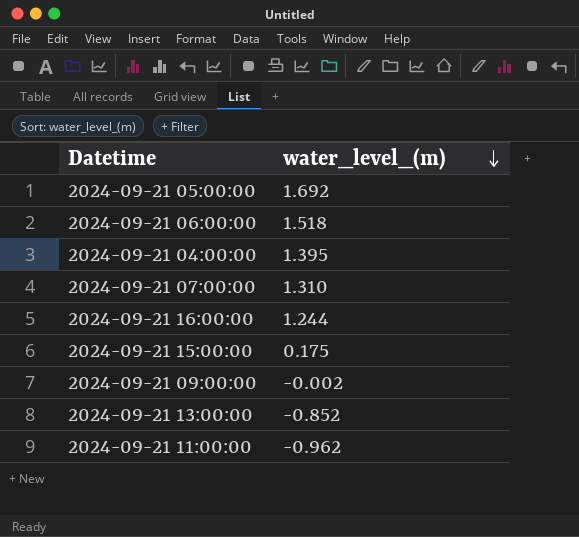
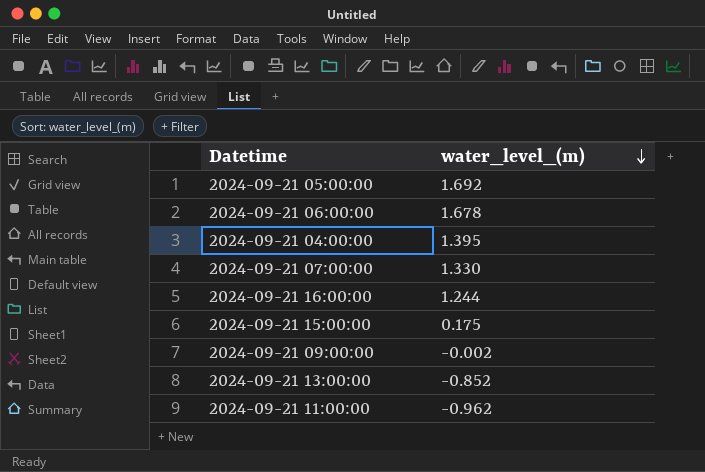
2024-09-21 06:00:00 | water_level_(m): 1.518 -> 1.678
2024-09-21 07:00:00 | water_level_(m): 1.310 -> 1.330

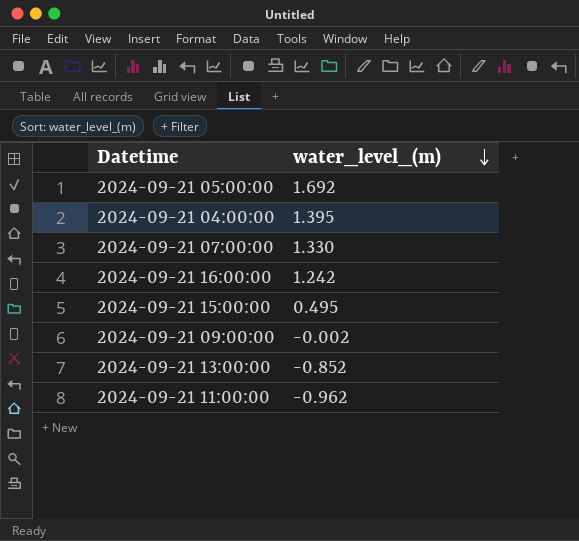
row 2024-09-21 06:00:00: 1.678 -> none
2024-09-21 16:00:00 | water_level_(m): 1.244 -> 1.242
2024-09-21 15:00:00 | water_level_(m): 0.175 -> 0.495

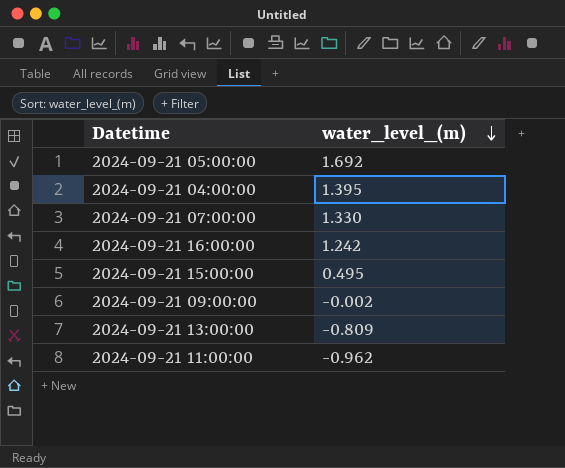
2024-09-21 13:00:00 | water_level_(m): -0.852 -> -0.809

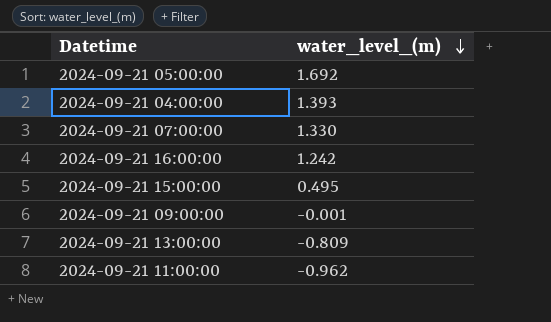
2024-09-21 04:00:00 | water_level_(m): 1.395 -> 1.393
2024-09-21 09:00:00 | water_level_(m): -0.002 -> -0.001

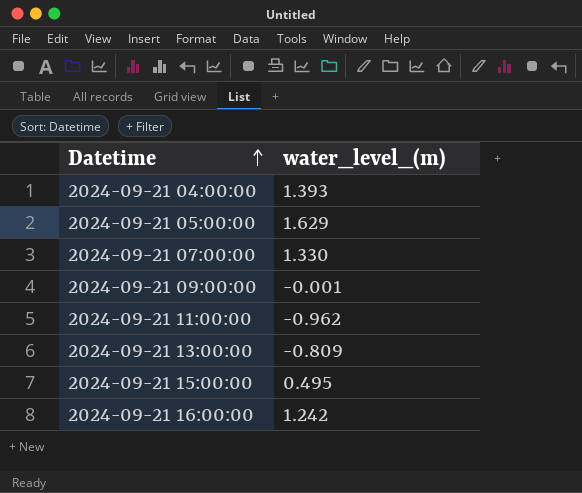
row order: water_level_(m) descending -> Datetime ascending
2024-09-21 05:00:00 | water_level_(m): 1.692 -> 1.629

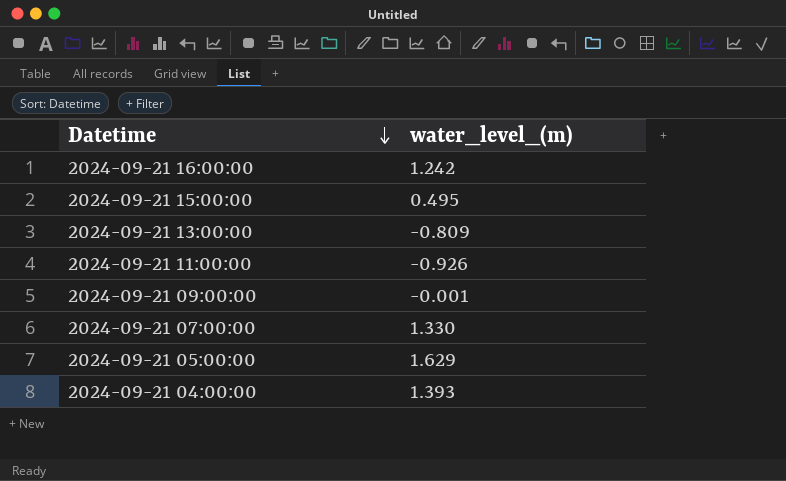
row order: Datetime ascending -> Datetime descending
2024-09-21 11:00:00 | water_level_(m): -0.962 -> -0.926

